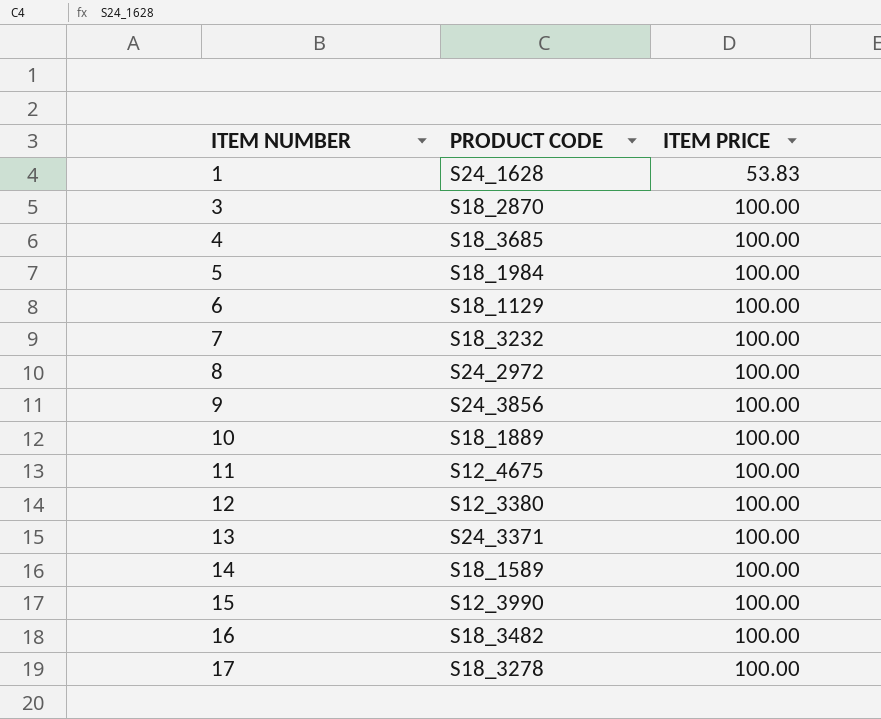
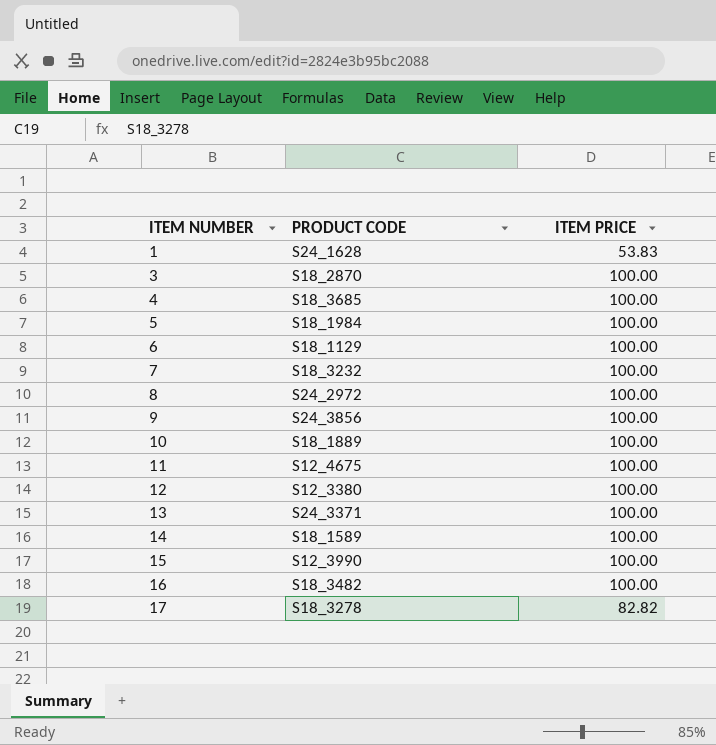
17 | ITEM PRICE: 100.00 -> 82.82

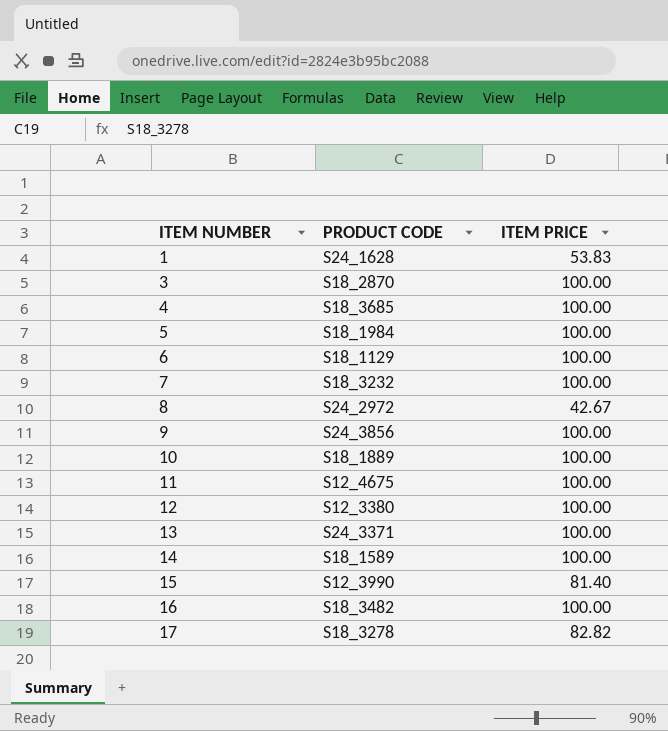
8 | ITEM PRICE: 100.00 -> 42.67
15 | ITEM PRICE: 100.00 -> 81.40

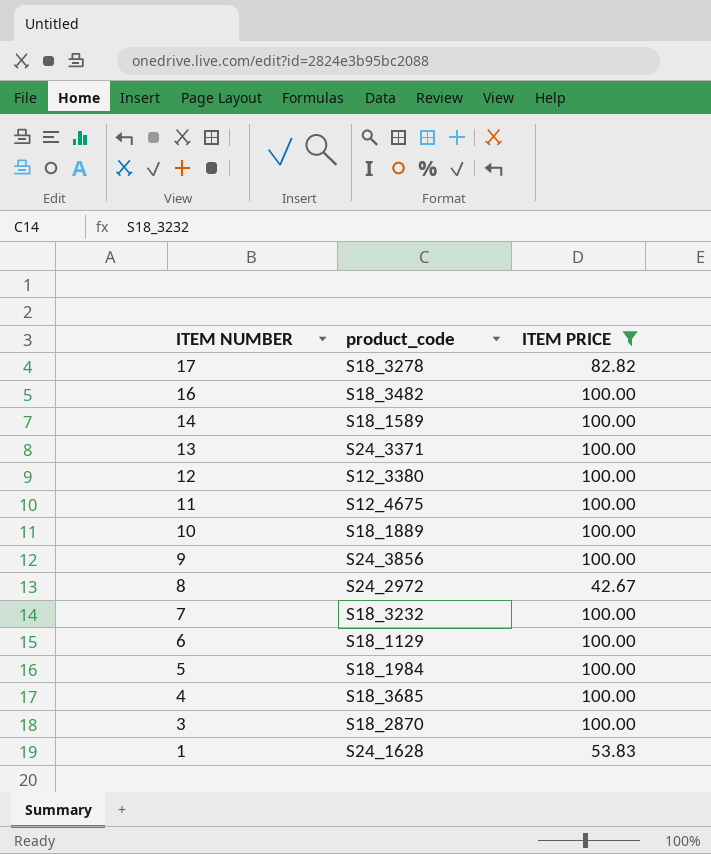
filter: none -> ITEM PRICE != 81.40
row order: ITEM NUMBER ascending -> ITEM NUMBER descending
column name: PRODUCT CODE -> product_code

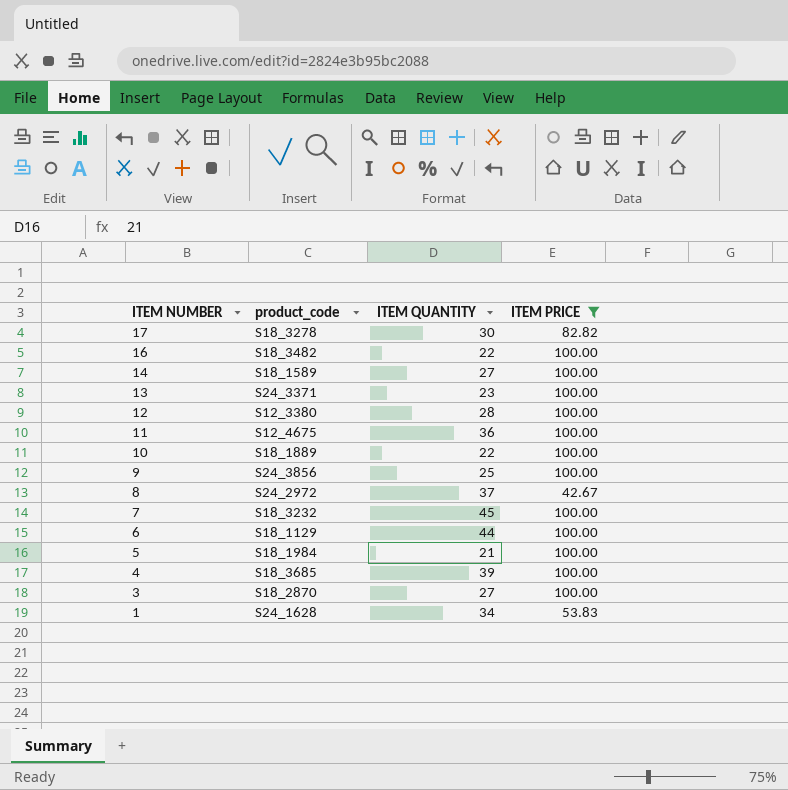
column ITEM QUANTITY | position: none -> 3

